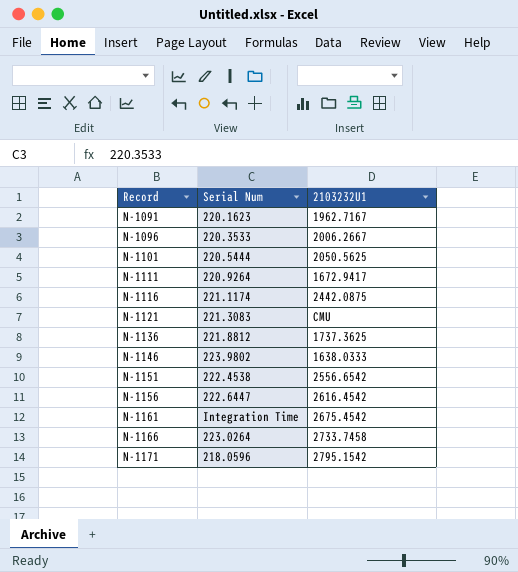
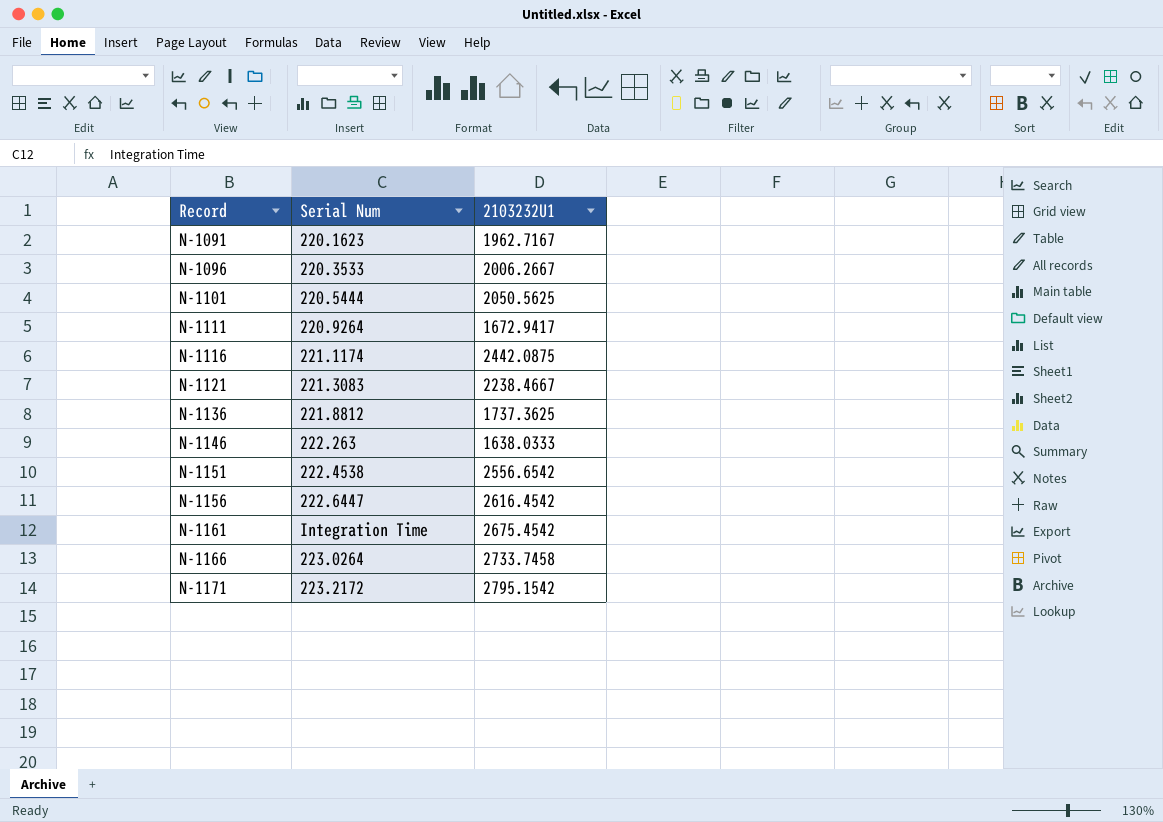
N-1121 | 2103232U1: CMU -> 2238.4667
N-1146 | Serial Num: 223.9802 -> 222.263
N-1171 | Serial Num: 218.0596 -> 223.2172

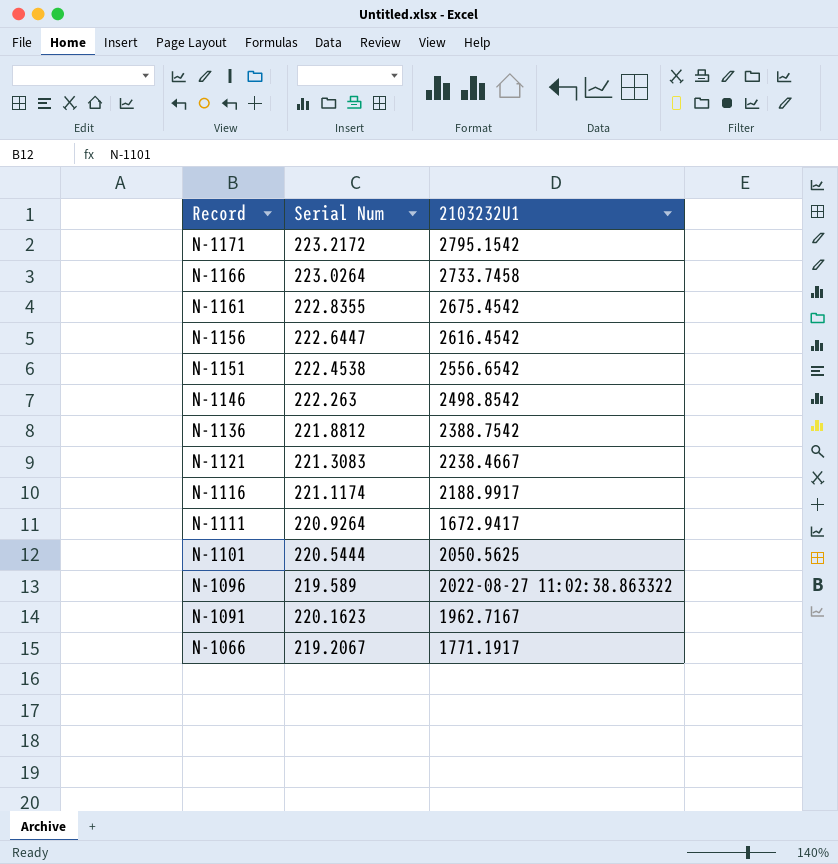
row order: Record ascending -> Record descending
N-1161 | Serial Num: Integration Time -> 222.8355
N-1146 | 2103232U1: 1638.0333 -> 2498.8542
N-1136 | 2103232U1: 1737.3625 -> 2388.7542
N-1116 | 2103232U1: 2442.0875 -> 2188.9917
N-1096 | Serial Num: 220.3533 -> 219.589
N-1096 | 2103232U1: 2006.2667 -> 2022-08-27 11:02:38.863322
row N-1066: none -> 219.2067 | 1771.1917

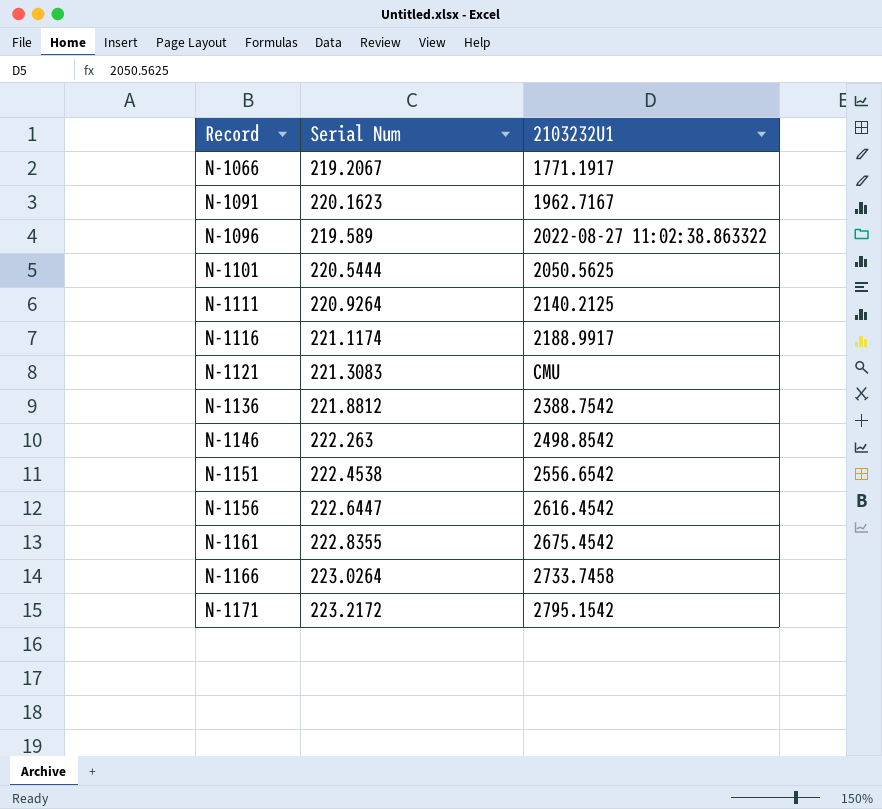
row order: Record descending -> Record ascending
N-1111 | 2103232U1: 1672.9417 -> 2140.2125
N-1121 | 2103232U1: 2238.4667 -> CMU

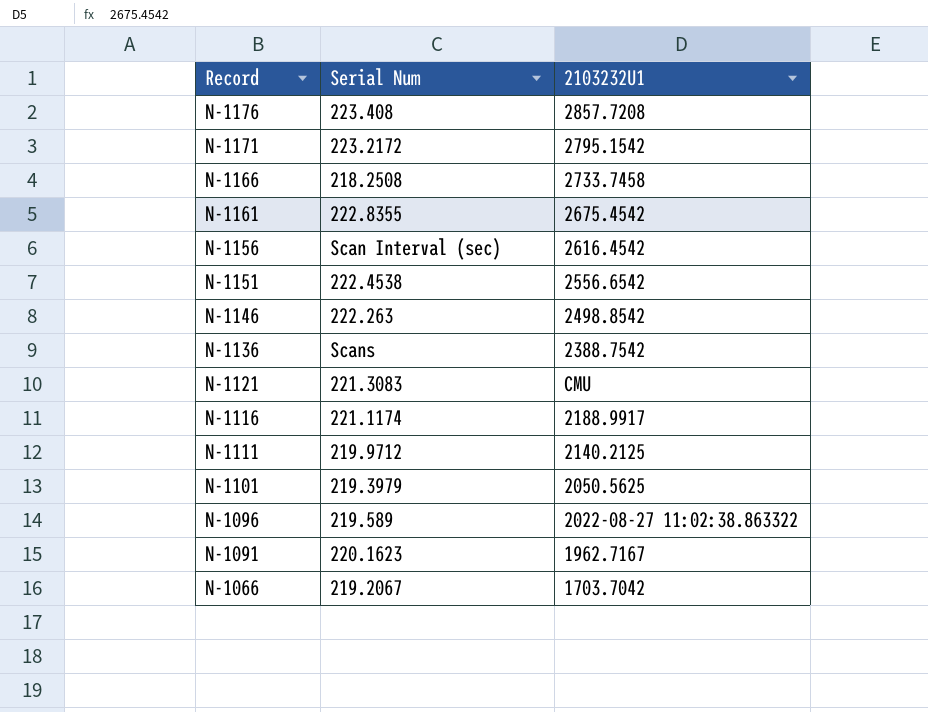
row order: Record ascending -> Record descending
row N-1176: none -> 223.408 | 2857.7208
N-1166 | Serial Num: 223.0264 -> 218.2508
N-1156 | Serial Num: 222.6447 -> Scan Interval (sec)
N-1136 | Serial Num: 221.8812 -> Scans
N-1111 | Serial Num: 220.9264 -> 219.9712
N-1101 | Serial Num: 220.5444 -> 219.3979
N-1066 | 2103232U1: 1771.1917 -> 1703.7042

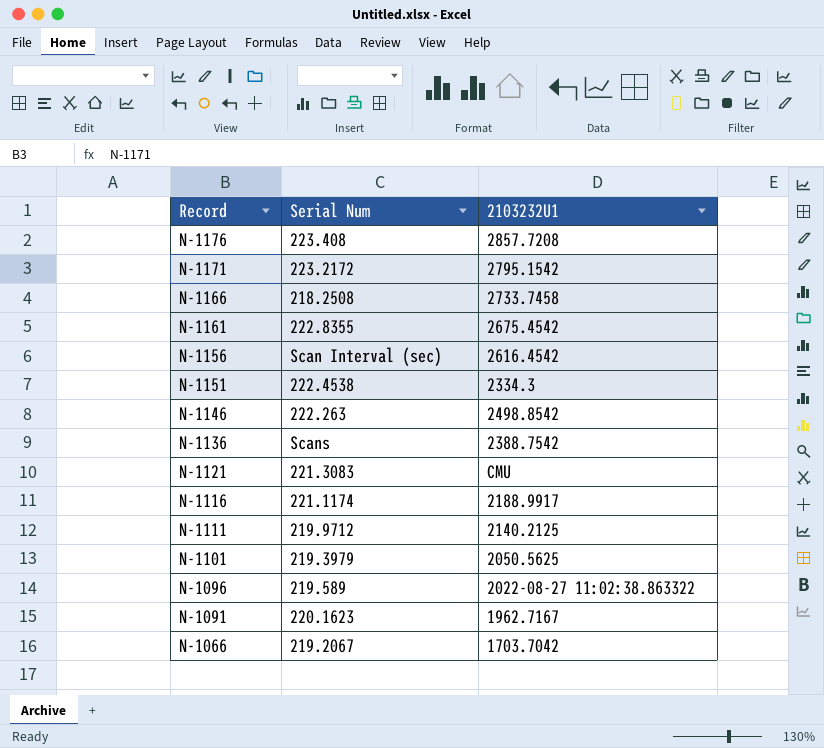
N-1151 | 2103232U1: 2556.6542 -> 2334.3

